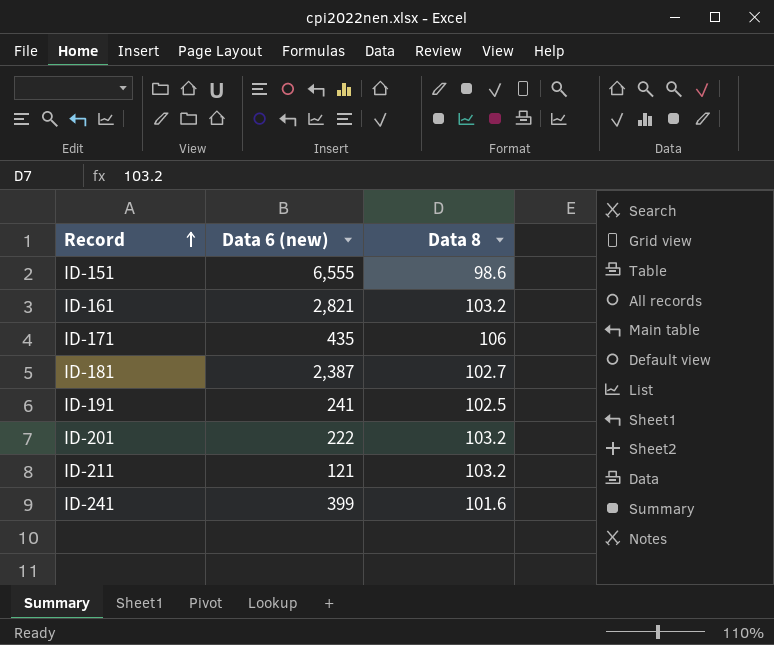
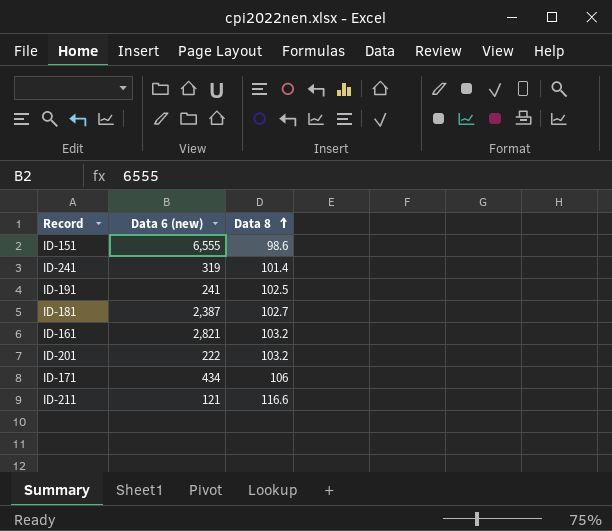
row order: Record ascending -> Data 8 ascending
ID-241 | Data 6 (new): 399 -> 319
ID-241 | Data 8: 101.6 -> 101.4
ID-171 | Data 6 (new): 435 -> 434
ID-211 | Data 8: 103.2 -> 116.6

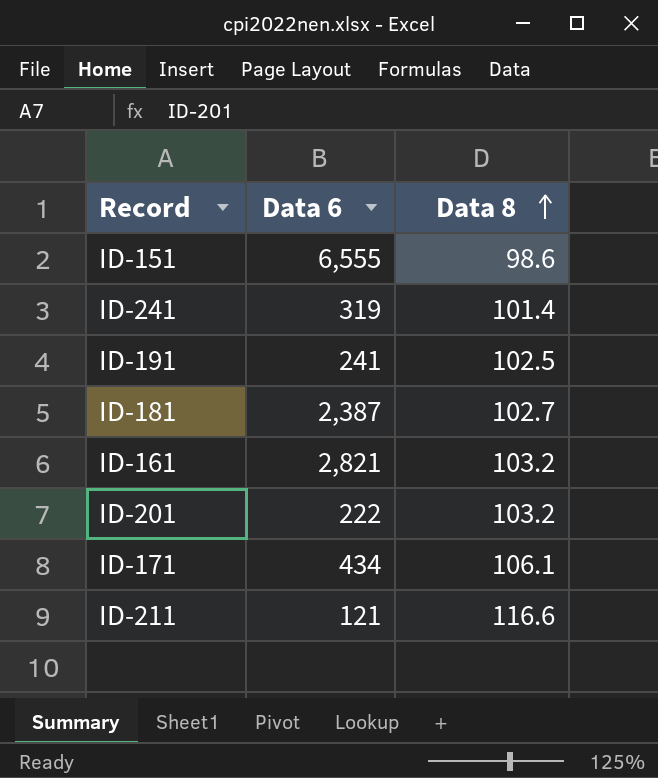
column name: Data 6 (new) -> Data 6
ID-171 | Data 8: 106 -> 106.1

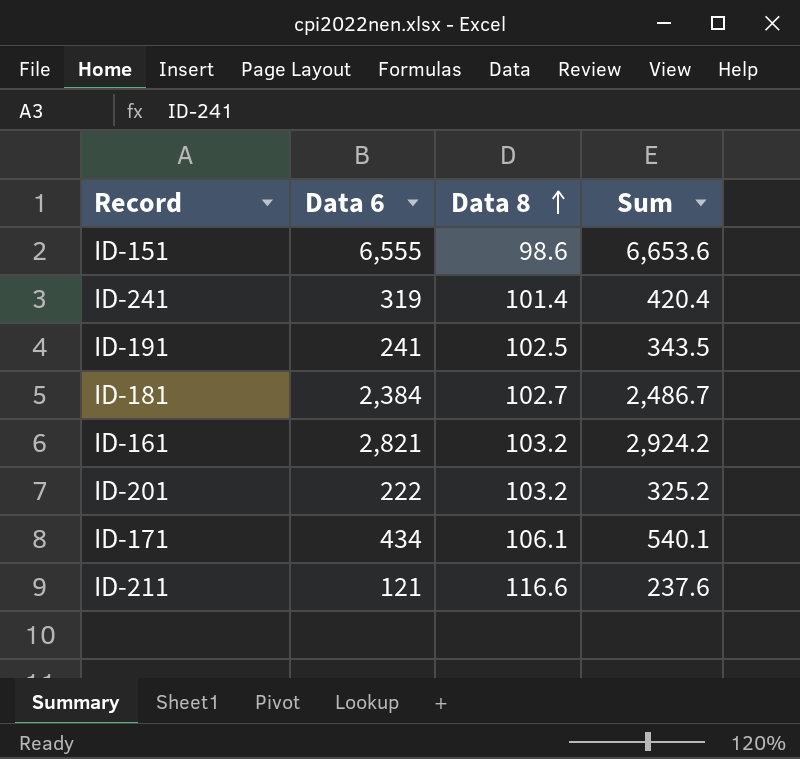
column Sum | formula: none -> [Data 6] + [Data 8]
ID-181 | Data 6: 2,387 -> 2,384

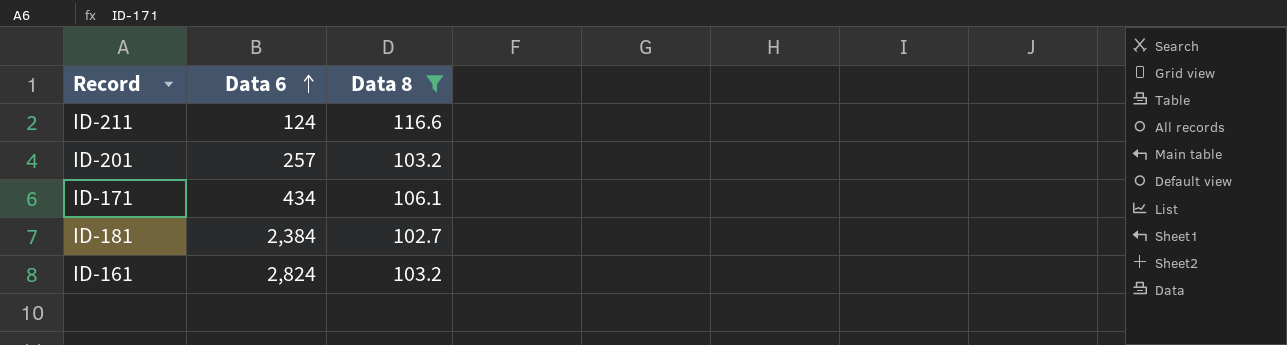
filter: none -> Data 8 >= 102.7
row order: Data 8 ascending -> Data 6 ascending
column Sum | formula: [Data 6] + [Data 8] -> none
ID-211 | Data 6: 121 -> 124
ID-201 | Data 6: 222 -> 257
ID-161 | Data 6: 2,821 -> 2,824

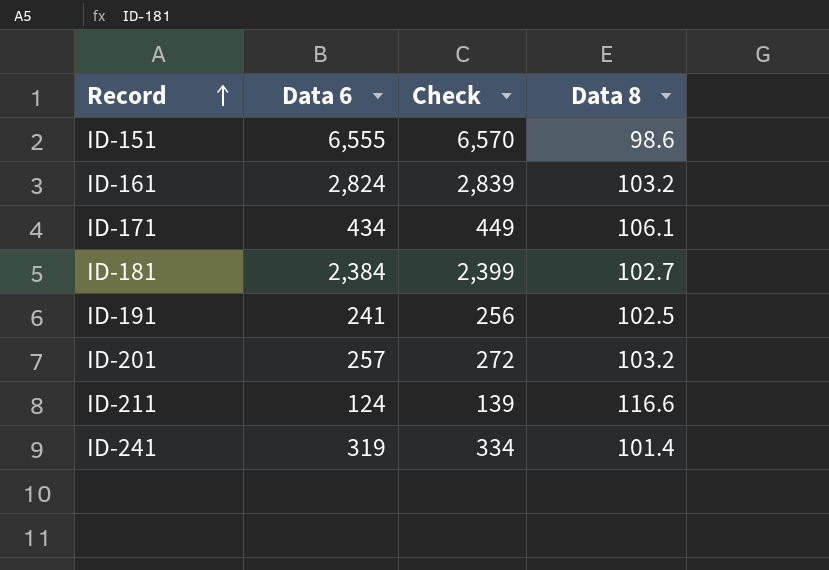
filter: Data 8 >= 102.7 -> none
row order: Data 6 ascending -> Record ascending
column Check | formula: none -> [Data 6] + 15

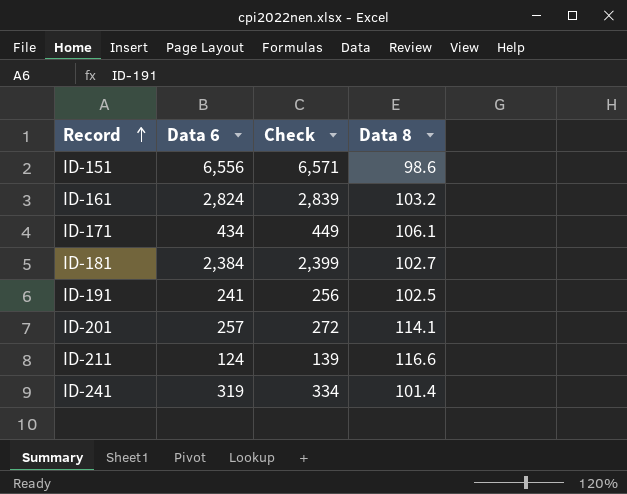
ID-151 | Data 6: 6,555 -> 6,556
ID-151 | Check: 6,570 -> 6,571
ID-201 | Data 8: 103.2 -> 114.1

